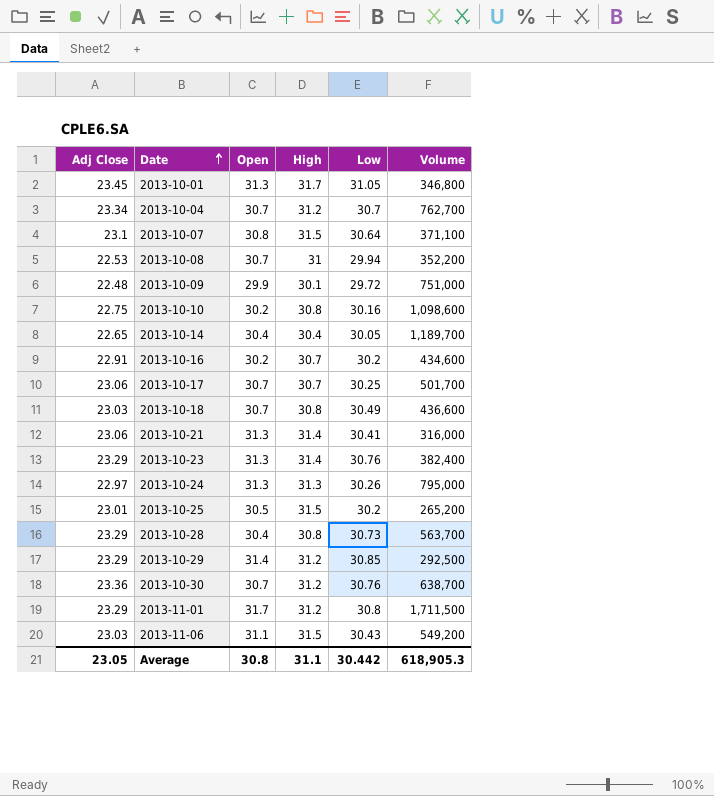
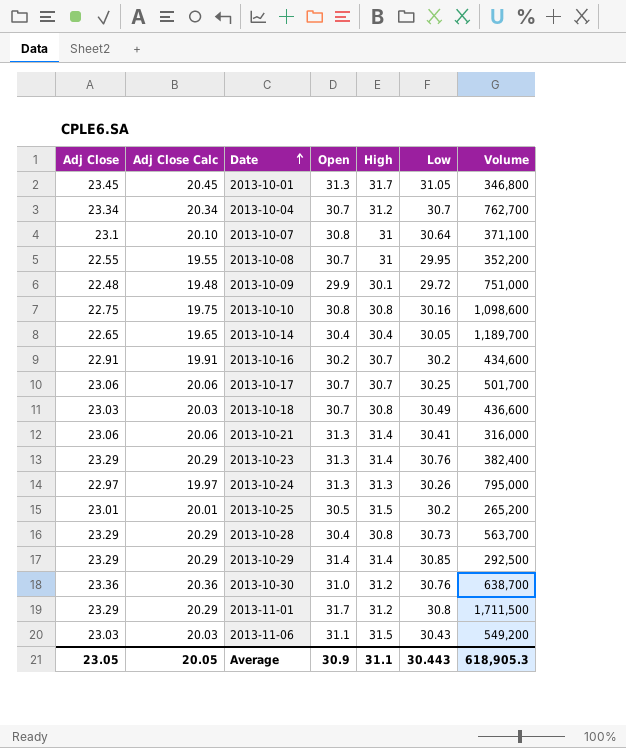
column Adj Close Calc | formula: none -> [Adj Close] - 3
2013-10-07 | High: 31.5 -> 31
2013-10-08 | Adj Close: 22.53 -> 22.55
2013-10-08 | Low: 29.94 -> 29.95
2013-10-10 | Open: 30.2 -> 30.8
2013-10-29 | High: 31.2 -> 31.4
2013-10-30 | Open: 30.7 -> 31.0
Average | Open: 30.8 -> 30.9
Average | Low: 30.442 -> 30.443

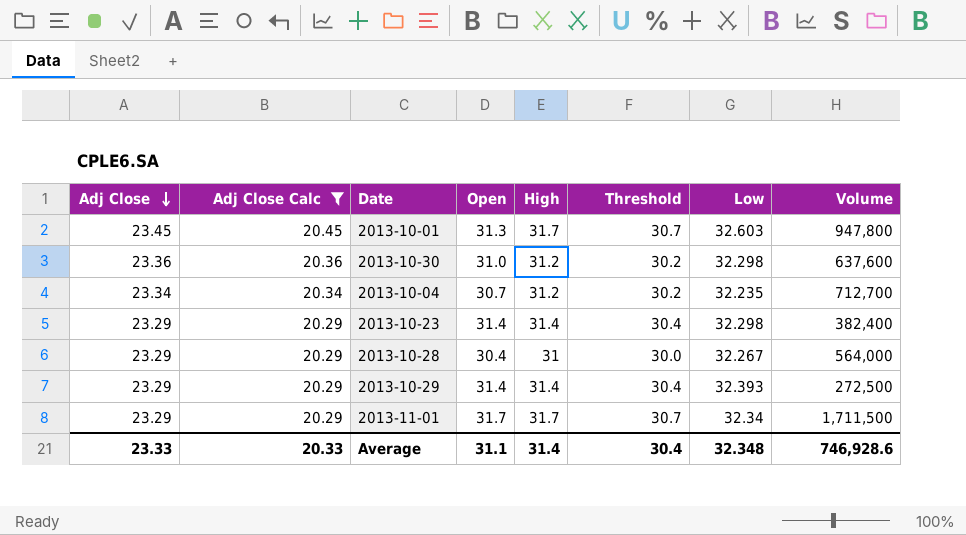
filter: none -> Adj Close Calc >= 20.29
row order: Date ascending -> Adj Close descending
column Threshold | formula: none -> [High] - 1
2013-10-01 | Low: 31.05 -> 32.603
2013-10-01 | Volume: 346,800 -> 947,800
2013-10-30 | Low: 30.76 -> 32.298
2013-10-30 | Volume: 638,700 -> 637,600
2013-10-04 | Low: 30.7 -> 32.235
2013-10-04 | Volume: 762,700 -> 712,700
2013-10-23 | Open: 31.3 -> 31.4
2013-10-23 | Low: 30.76 -> 32.298
2013-10-28 | High: 30.8 -> 31
2013-10-28 | Low: 30.73 -> 32.267
2013-10-28 | Volume: 563,700 -> 564,000
2013-10-29 | Low: 30.85 -> 32.393
2013-10-29 | Volume: 292,500 -> 272,500
2013-11-01 | High: 31.2 -> 31.7
2013-11-01 | Low: 30.8 -> 32.34
Average | Adj Close: 23.05 -> 23.33
Average | Adj Close Calc: 20.05 -> 20.33
Average | Open: 30.9 -> 31.1
Average | High: 31.1 -> 31.4
Average | Low: 30.443 -> 32.348
Average | Volume: 618,905.3 -> 746,928.6

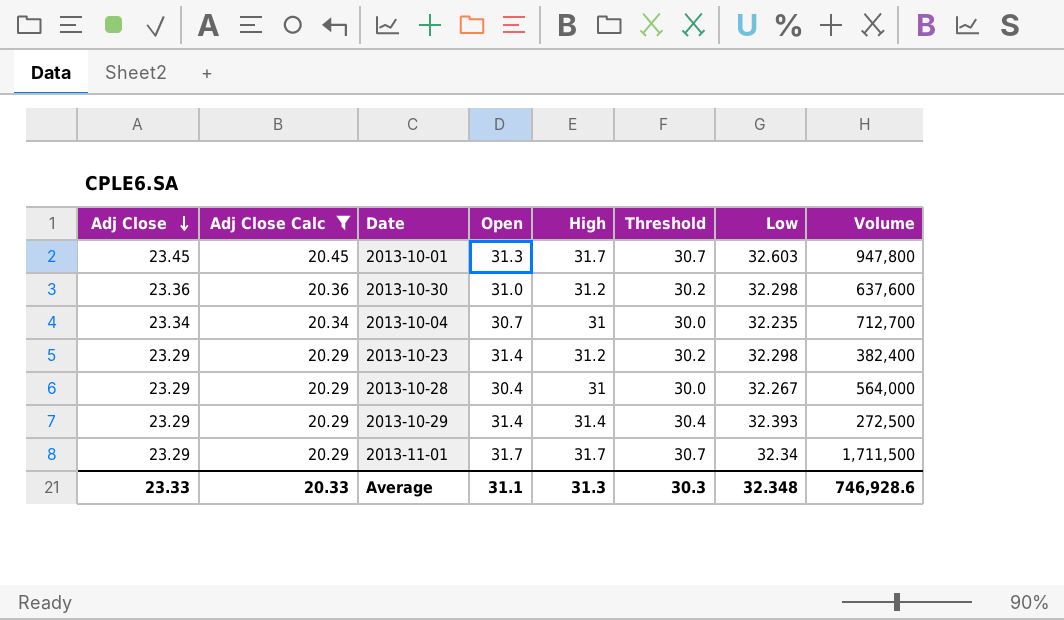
2013-10-04 | High: 31.2 -> 31
2013-10-04 | Threshold: 30.2 -> 30.0
2013-10-23 | High: 31.4 -> 31.2
2013-10-23 | Threshold: 30.4 -> 30.2
Average | High: 31.4 -> 31.3
Average | Threshold: 30.4 -> 30.3

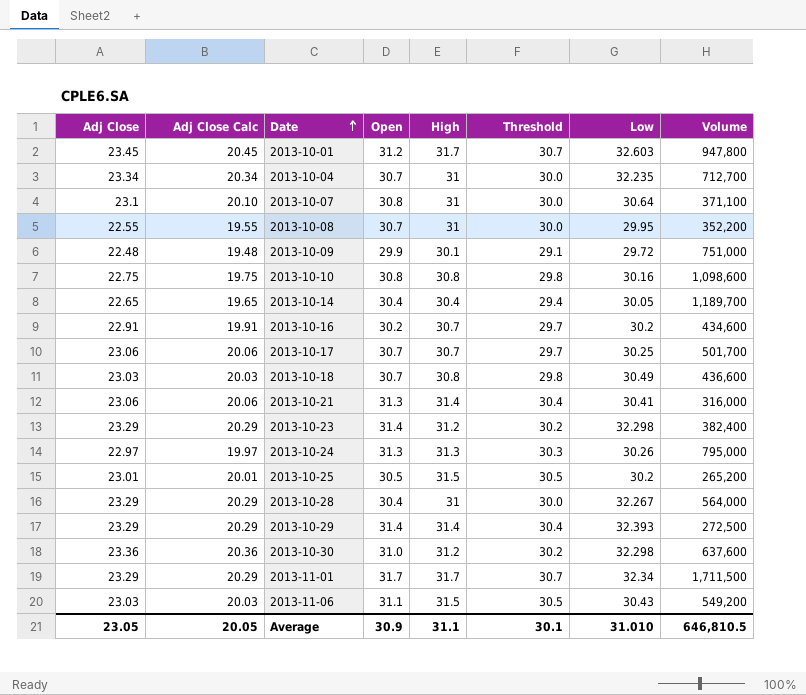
filter: Adj Close Calc >= 20.29 -> none
row order: Adj Close descending -> Date ascending
2013-10-01 | Open: 31.3 -> 31.2
Average | Adj Close: 23.33 -> 23.05
Average | Adj Close Calc: 20.33 -> 20.05
Average | Open: 31.1 -> 30.9
Average | High: 31.3 -> 31.1
Average | Threshold: 30.3 -> 30.1
Average | Low: 32.348 -> 31.010
Average | Volume: 746,928.6 -> 646,810.5

